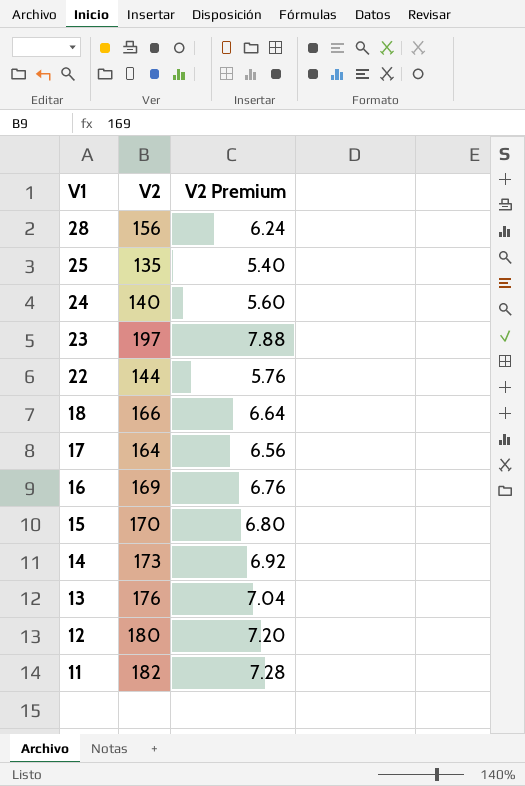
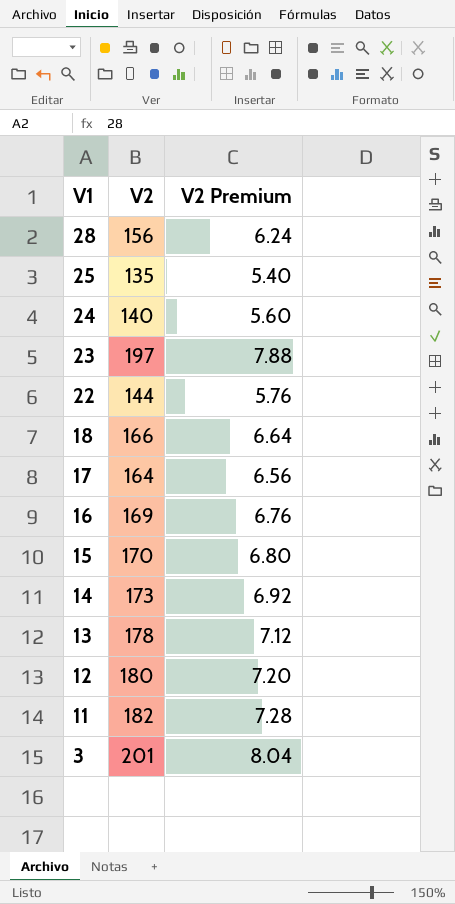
13 | V2: 176 -> 178
13 | V2 Premium: 7.04 -> 7.12
row 3: none -> 201 | 8.04

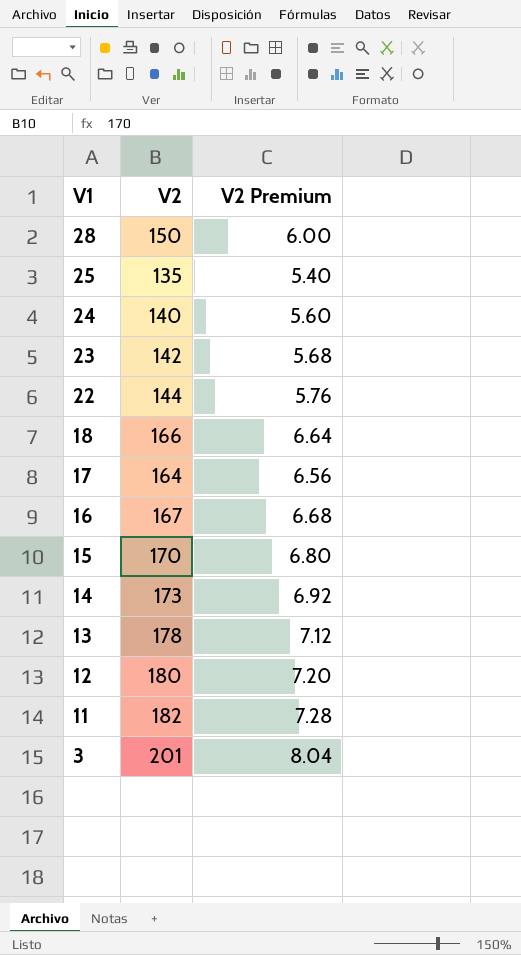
28 | V2: 156 -> 150
28 | V2 Premium: 6.24 -> 6.00
23 | V2: 197 -> 142
23 | V2 Premium: 7.88 -> 5.68
16 | V2: 169 -> 167
16 | V2 Premium: 6.76 -> 6.68

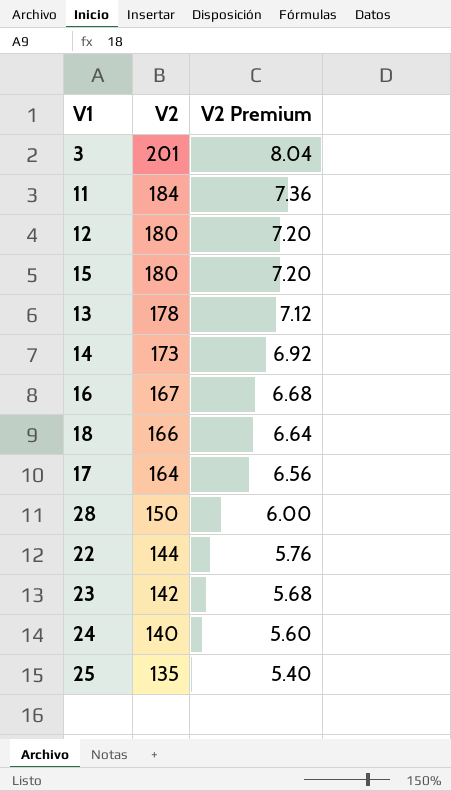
row order: V1 descending -> V2 descending
11 | V2: 182 -> 184
11 | V2 Premium: 7.28 -> 7.36
15 | V2: 170 -> 180
15 | V2 Premium: 6.80 -> 7.20

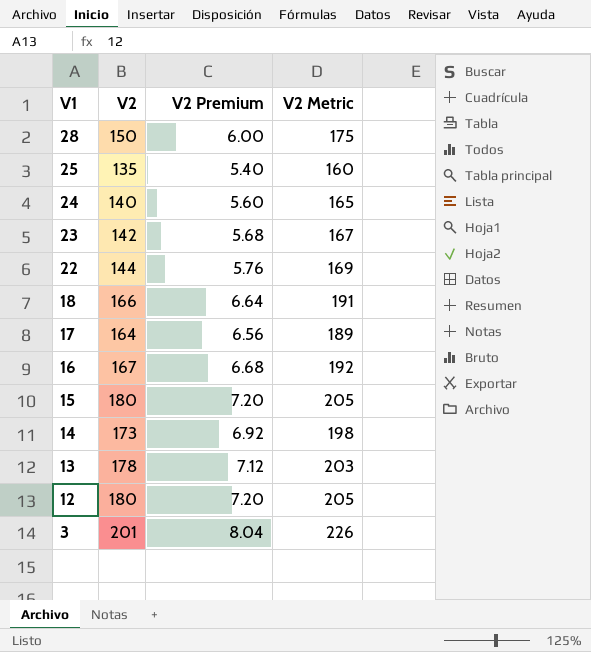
row order: V2 descending -> V1 descending
column V2 Metric | formula: none -> [V2] + 25
row 11: 184 | 7.36 -> none

